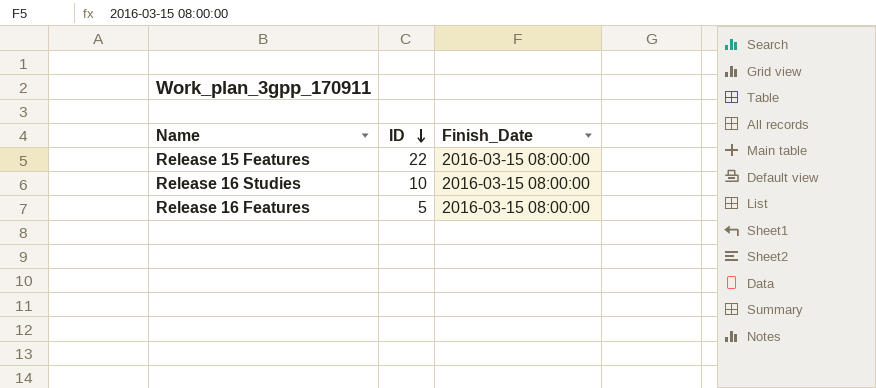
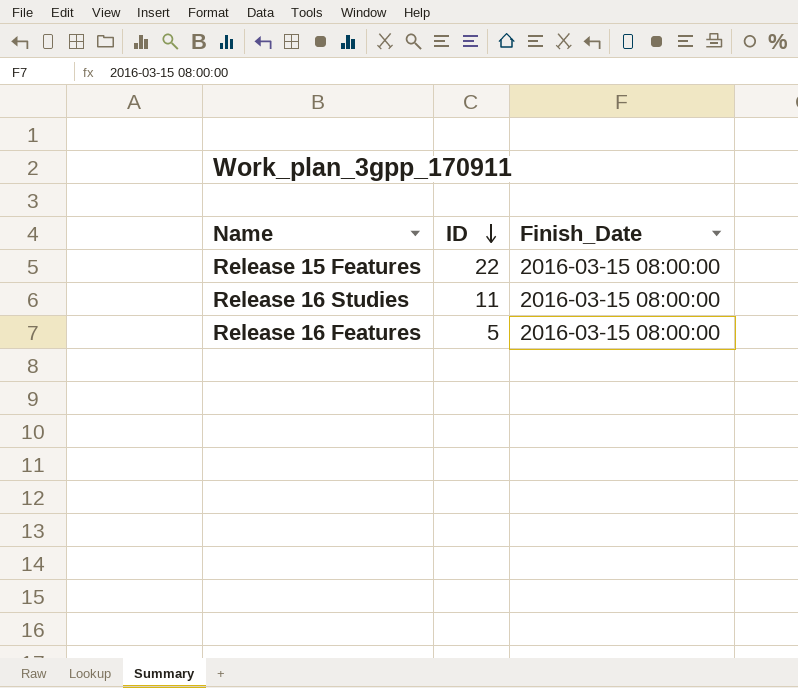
Release 16 Studies | ID: 10 -> 11

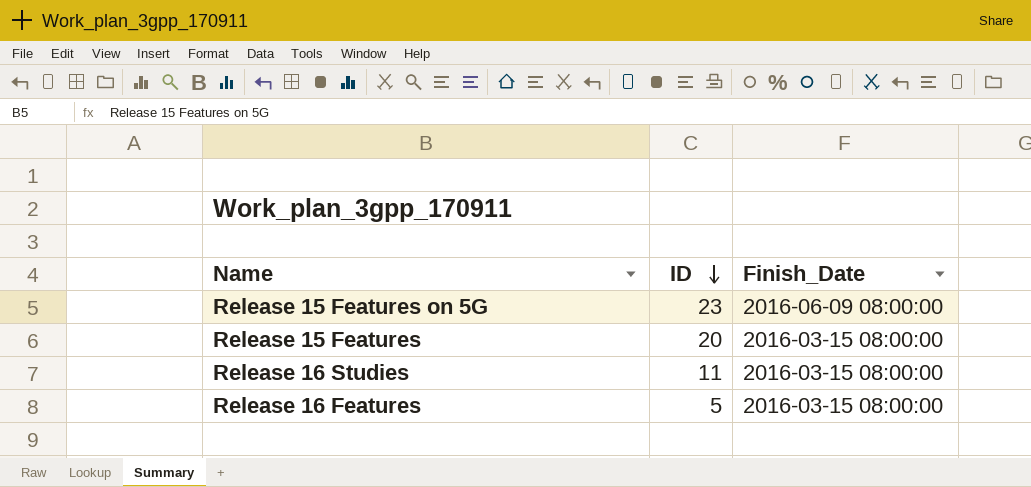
row Release 15 Features on 5G: none -> 23 | 2016-06-09 08:00:00
Release 15 Features | ID: 22 -> 20

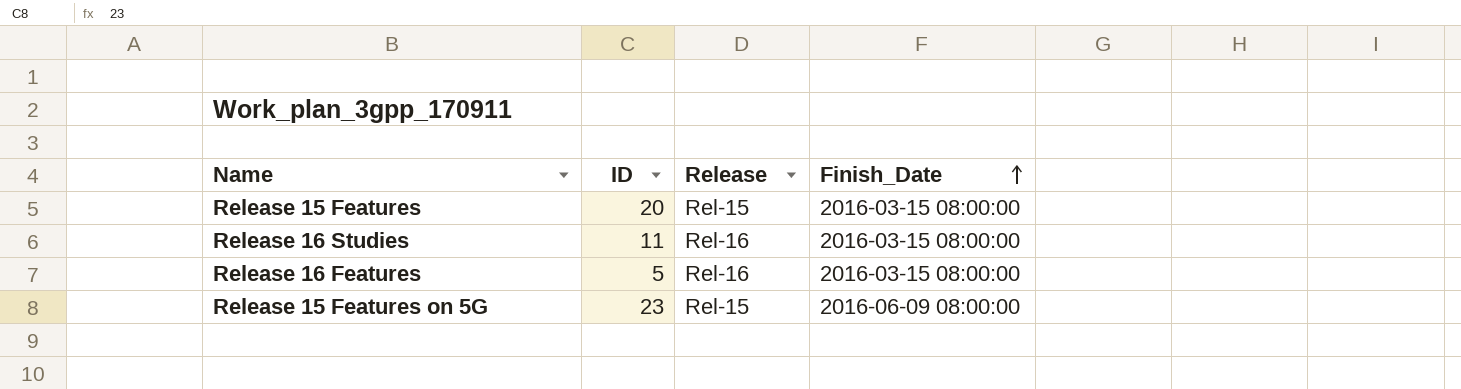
row order: ID descending -> Finish_Date ascending
column Release | position: none -> 3

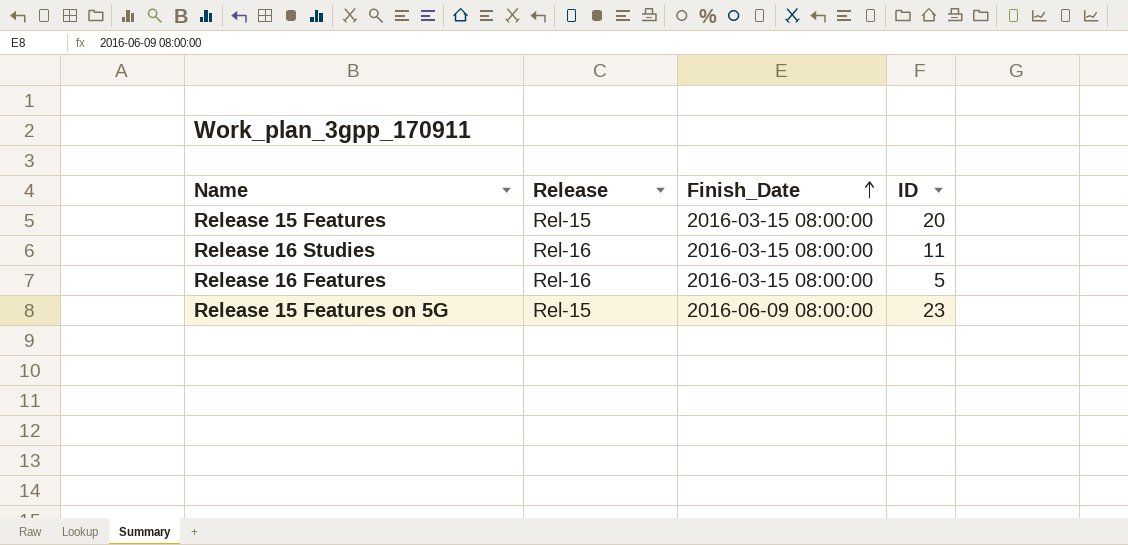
column ID | position: 2 -> 4

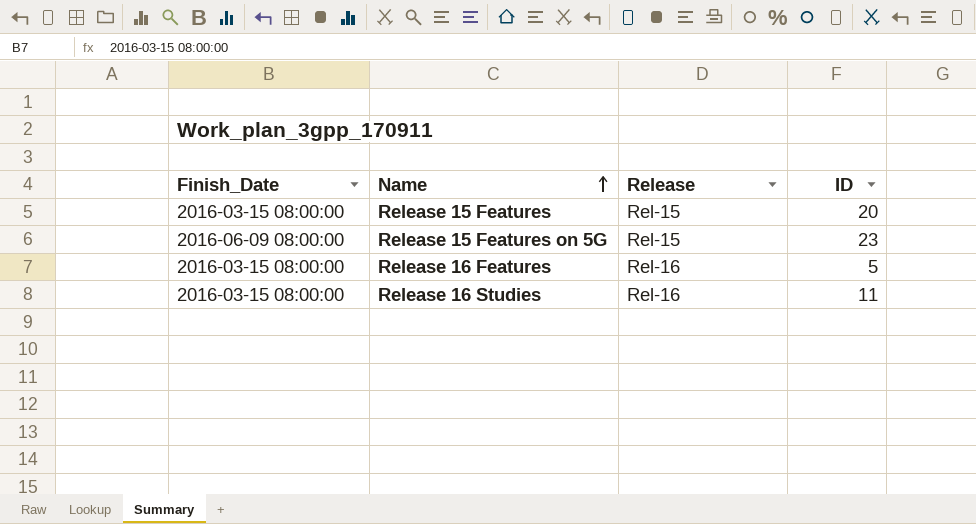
row order: Finish_Date ascending -> Name ascending
column Finish_Date | position: 3 -> 1

